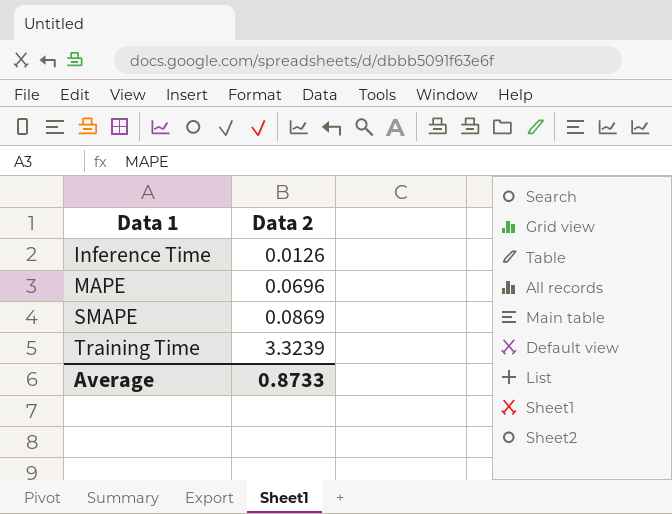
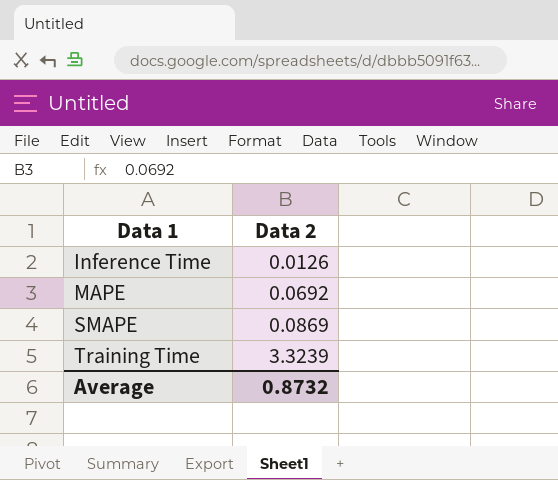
MAPE | Data 2: 0.0696 -> 0.0692
Average | Data 2: 0.8733 -> 0.8732

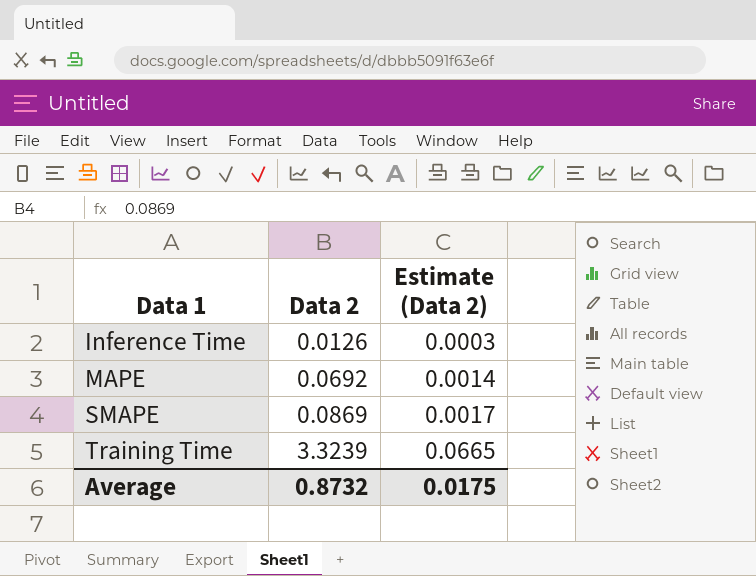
column Estimate (Data 2) | formula: none -> [Data 2] * 0.02

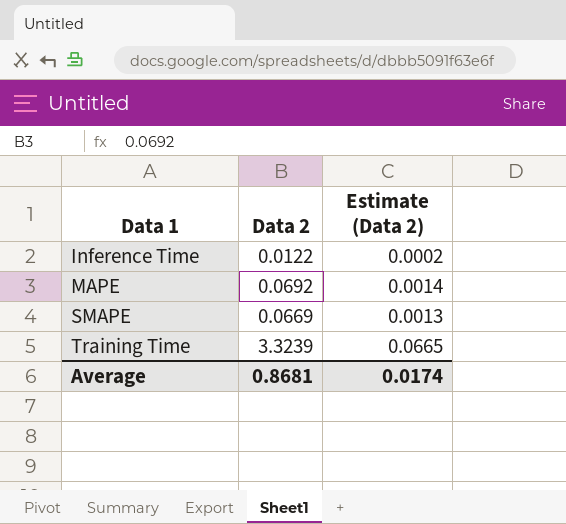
Inference Time | Data 2: 0.0126 -> 0.0122
Inference Time | Estimate (Data 2): 0.0003 -> 0.0002
SMAPE | Data 2: 0.0869 -> 0.0669
SMAPE | Estimate (Data 2): 0.0017 -> 0.0013
Average | Data 2: 0.8732 -> 0.8681
Average | Estimate (Data 2): 0.0175 -> 0.0174

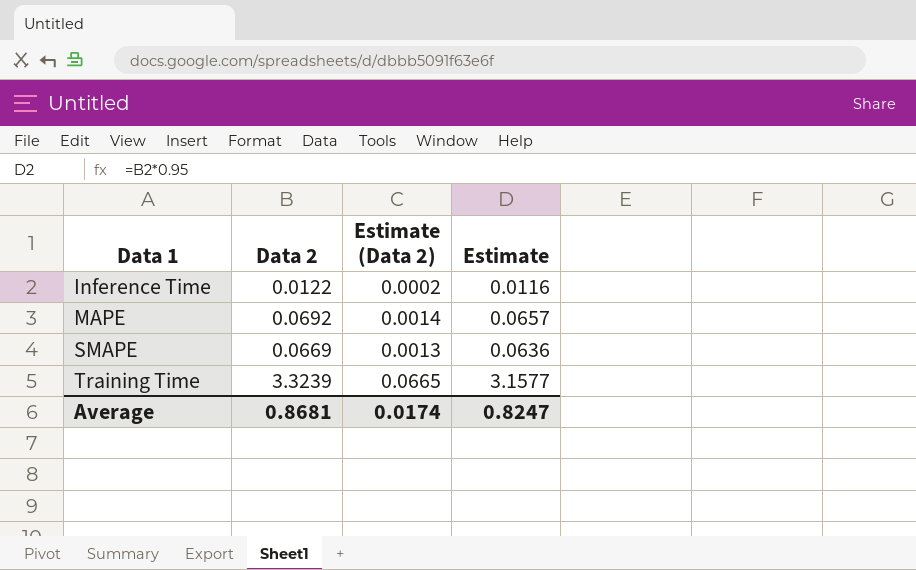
column Estimate | formula: none -> [Data 2] * 0.95

